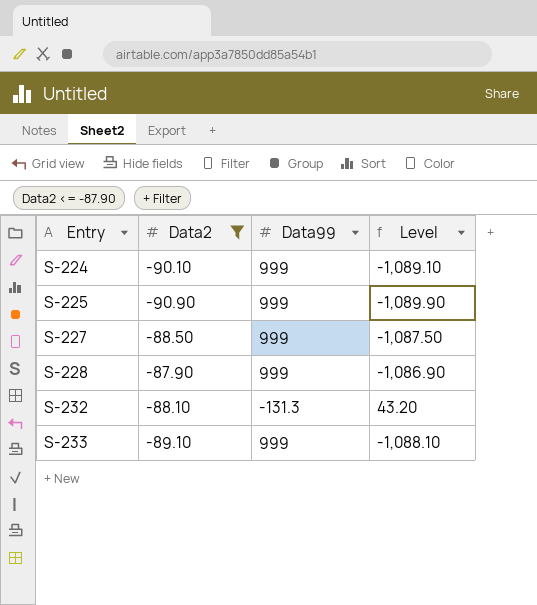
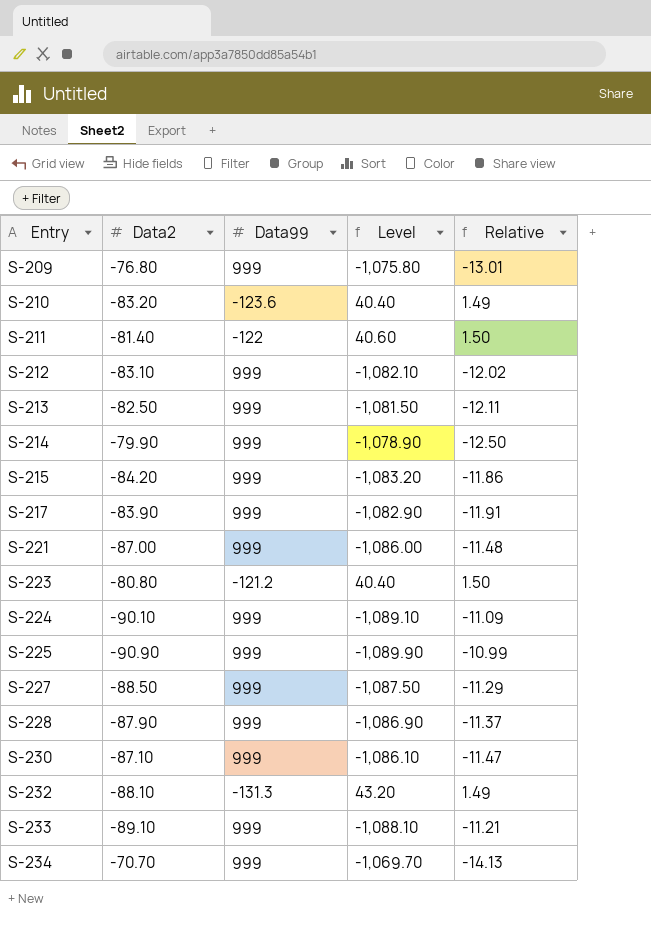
filter: Data2 <= -87.90 -> none
column Relative | formula: none -> [Data99] / [Data2]

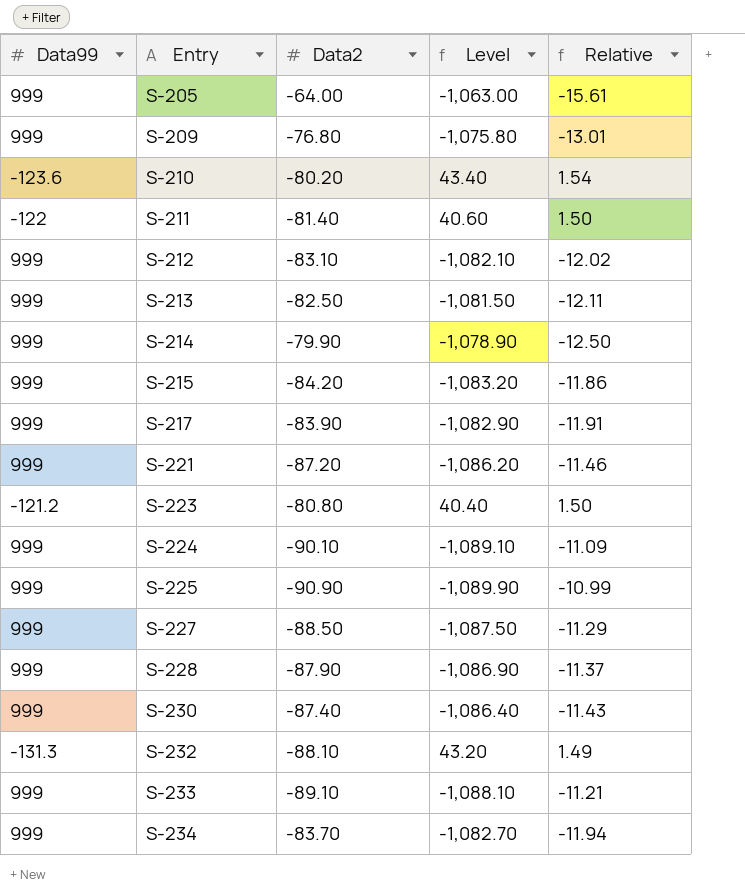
column Data99 | position: 3 -> 1
row S-205: none -> 999 | -64.00 | -1,063.00 | -15.61
S-210 | Data2: -83.20 -> -80.20
S-210 | Level: 40.40 -> 43.40
S-210 | Relative: 1.49 -> 1.54
S-221 | Data2: -87.00 -> -87.20
S-221 | Level: -1,086.00 -> -1,086.20
S-221 | Relative: -11.48 -> -11.46
S-230 | Data2: -87.10 -> -87.40
S-230 | Level: -1,086.10 -> -1,086.40
S-230 | Relative: -11.47 -> -11.43
S-234 | Data2: -70.70 -> -83.70
S-234 | Level: -1,069.70 -> -1,082.70
S-234 | Relative: -14.13 -> -11.94

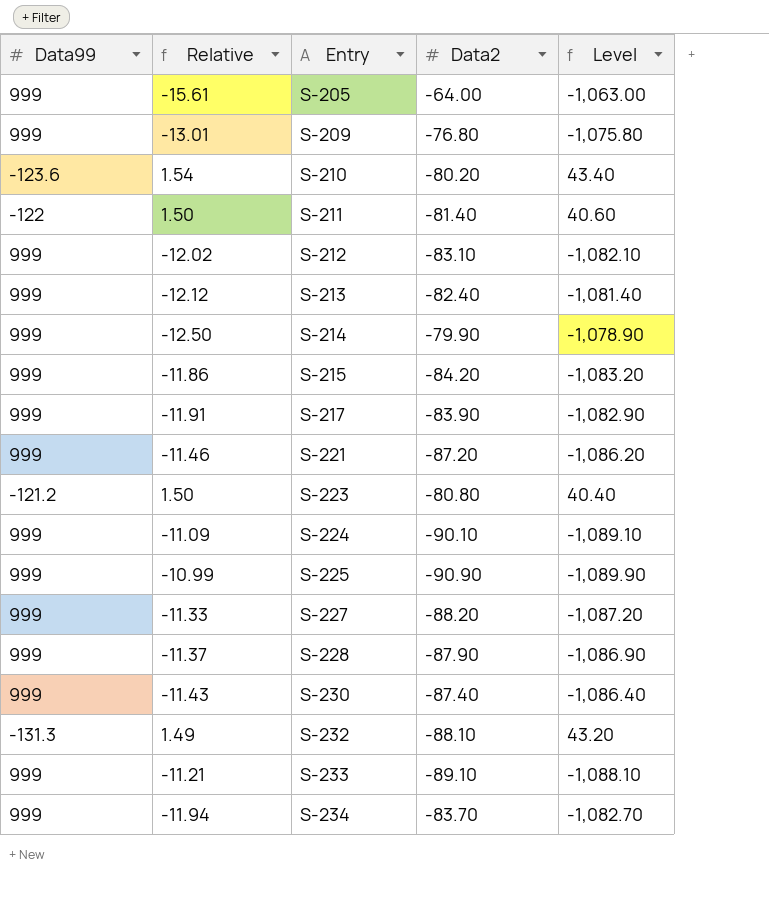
column Relative | position: 5 -> 2
S-213 | Relative: -12.11 -> -12.12
S-213 | Data2: -82.50 -> -82.40
S-213 | Level: -1,081.50 -> -1,081.40
S-227 | Relative: -11.29 -> -11.33
S-227 | Data2: -88.50 -> -88.20
S-227 | Level: -1,087.50 -> -1,087.20

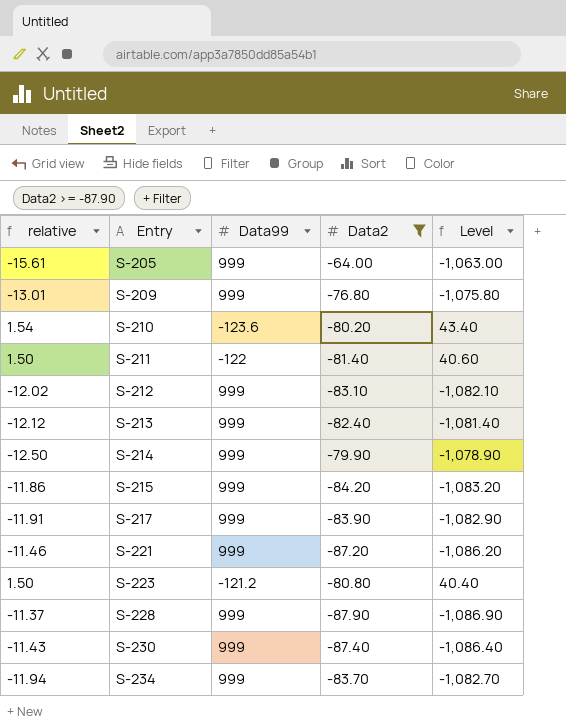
filter: none -> Data2 >= -87.90
column name: Relative -> relative
column Data99 | position: 1 -> 3

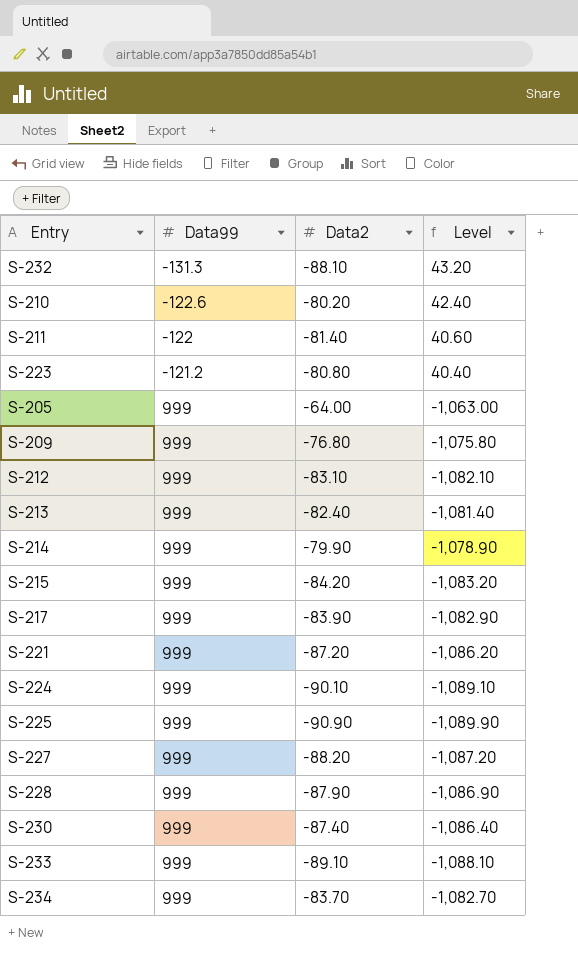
filter: Data2 >= -87.90 -> none
row order: Entry ascending -> Data99 ascending
column relative | formula: [Data99] / [Data2] -> none
S-210 | Data99: -123.6 -> -122.6
S-210 | Level: 43.40 -> 42.40

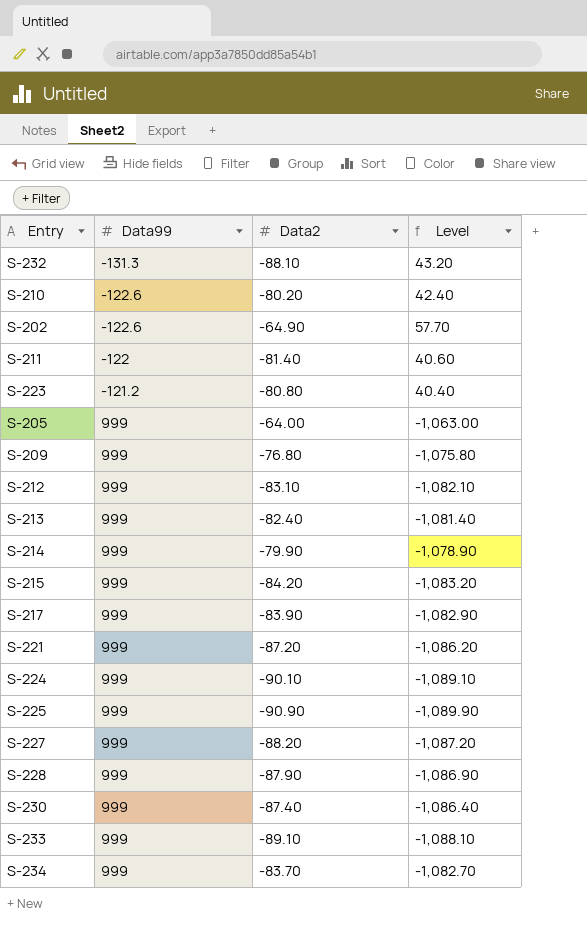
row S-202: none -> -122.6 | -64.90 | 57.70

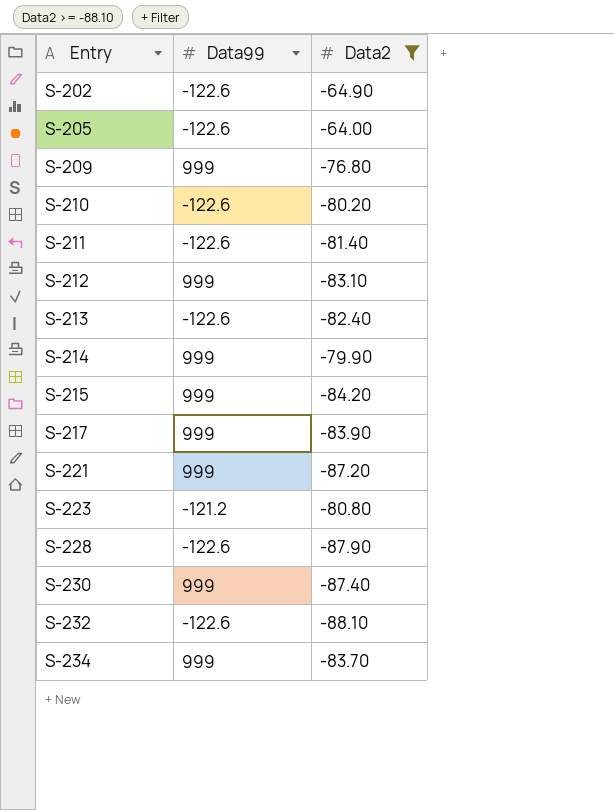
filter: none -> Data2 >= -88.10
row order: Data99 ascending -> Entry ascending
column Level | formula: [Data2] - [Data99] -> none
S-205 | Data99: 999 -> -122.6
S-211 | Data99: -122 -> -122.6
S-213 | Data99: 999 -> -122.6
S-228 | Data99: 999 -> -122.6
S-232 | Data99: -131.3 -> -122.6

